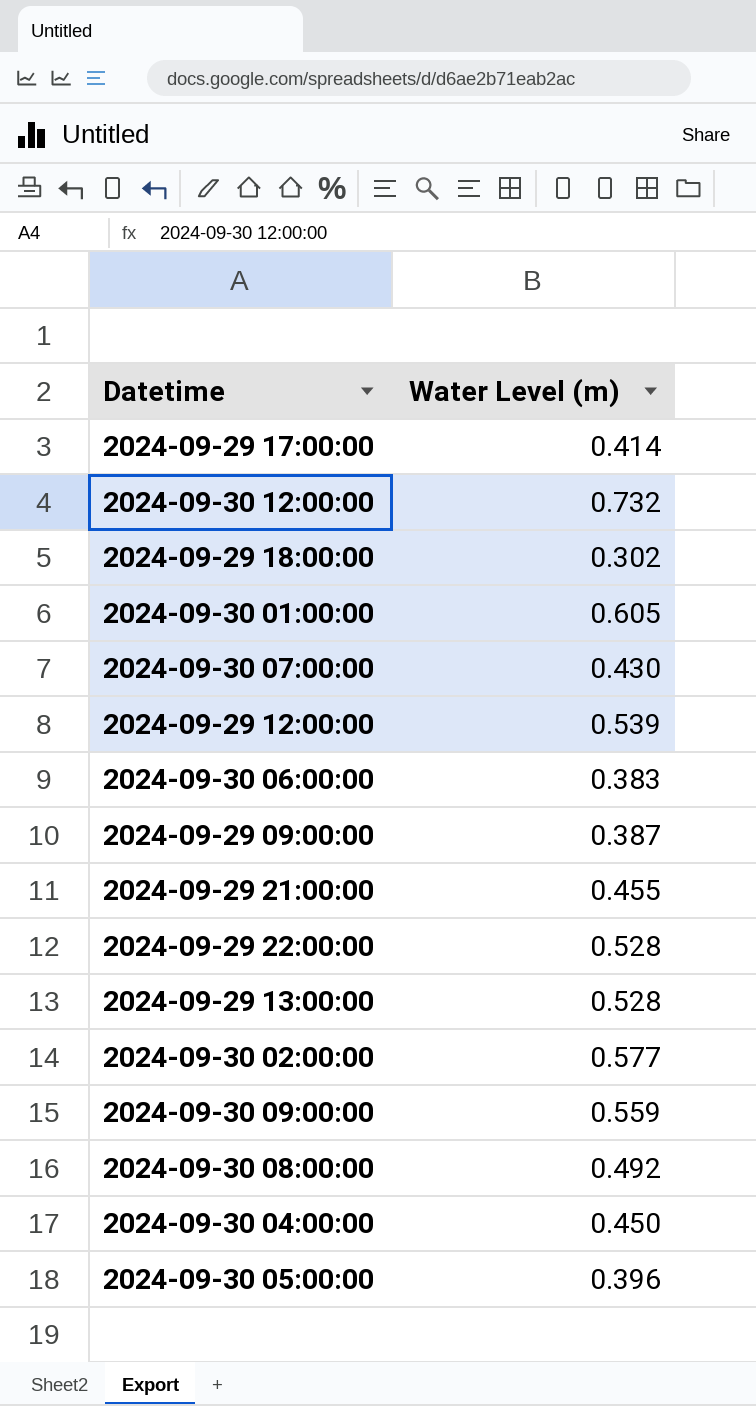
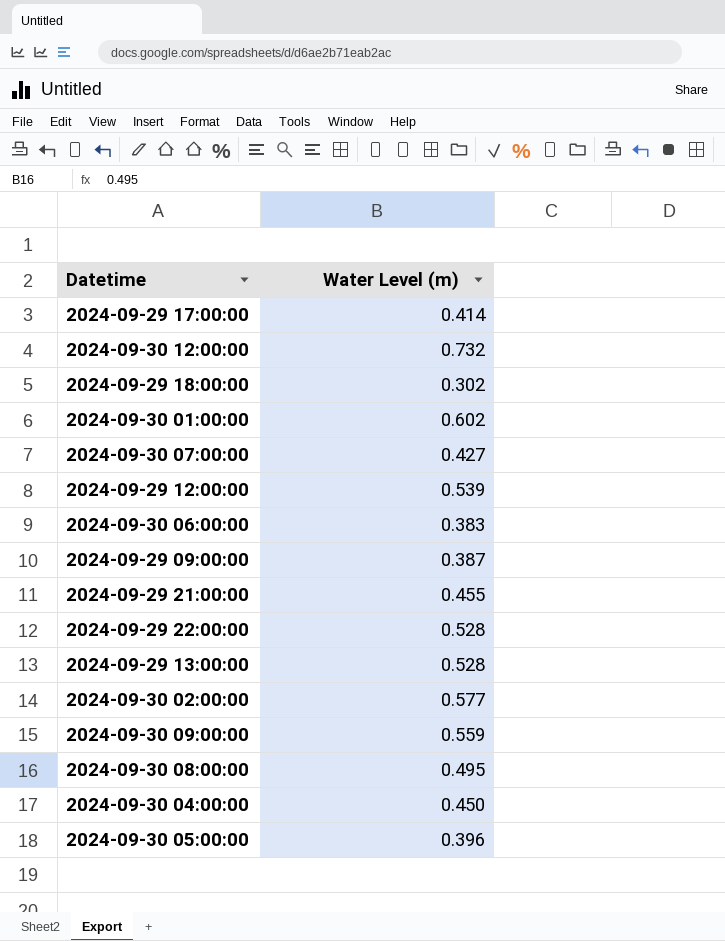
2024-09-30 01:00:00 | Water Level (m): 0.605 -> 0.602
2024-09-30 07:00:00 | Water Level (m): 0.430 -> 0.427
2024-09-30 08:00:00 | Water Level (m): 0.492 -> 0.495

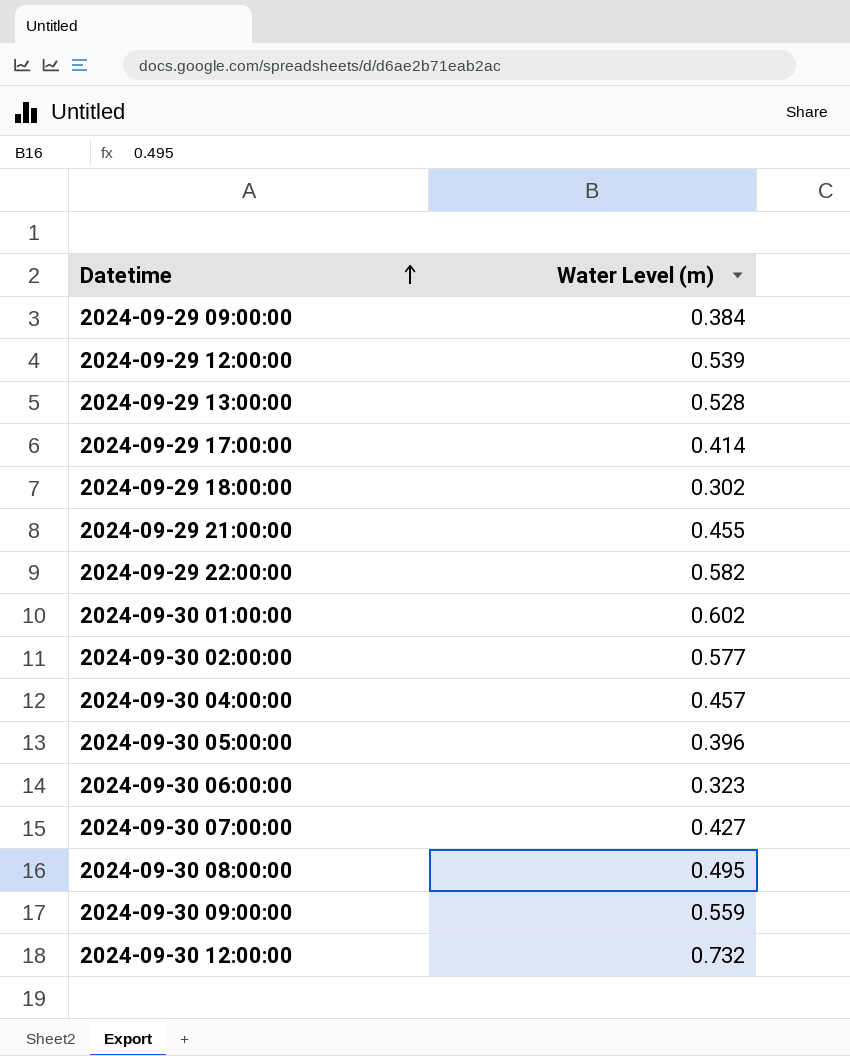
row order: none -> Datetime ascending
2024-09-29 09:00:00 | Water Level (m): 0.387 -> 0.384
2024-09-29 22:00:00 | Water Level (m): 0.528 -> 0.582
2024-09-30 04:00:00 | Water Level (m): 0.450 -> 0.457
2024-09-30 06:00:00 | Water Level (m): 0.383 -> 0.323

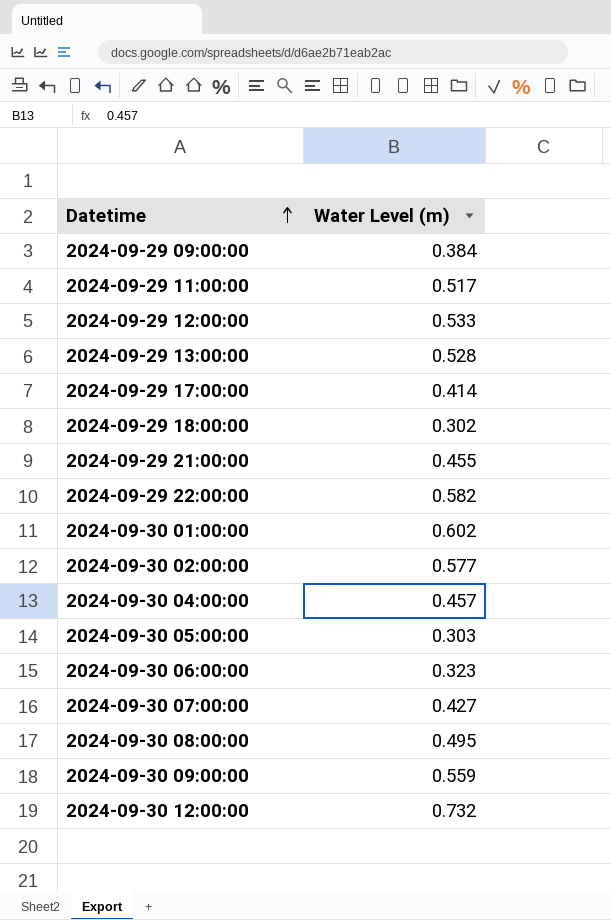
row 2024-09-29 11:00:00: none -> 0.517
2024-09-29 12:00:00 | Water Level (m): 0.539 -> 0.533
2024-09-30 05:00:00 | Water Level (m): 0.396 -> 0.303

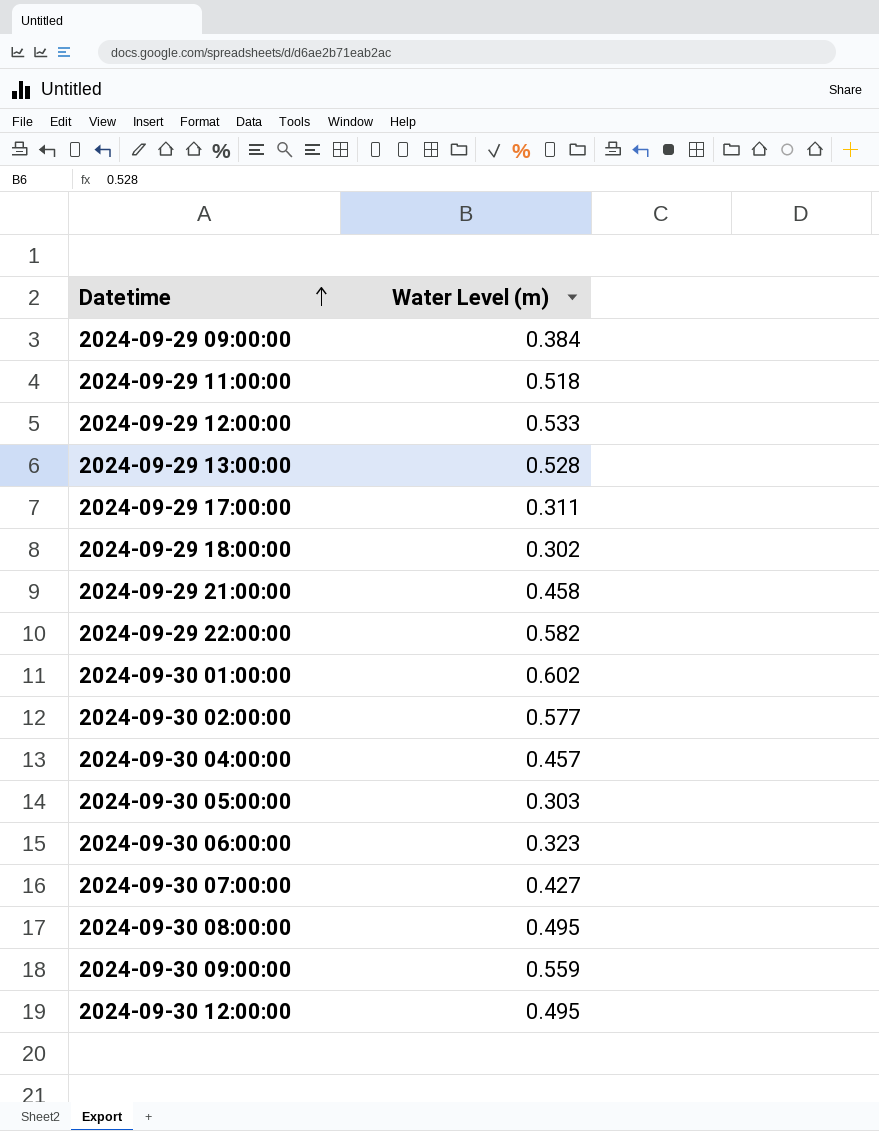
2024-09-29 11:00:00 | Water Level (m): 0.517 -> 0.518
2024-09-29 17:00:00 | Water Level (m): 0.414 -> 0.311
2024-09-29 21:00:00 | Water Level (m): 0.455 -> 0.458
2024-09-30 12:00:00 | Water Level (m): 0.732 -> 0.495

